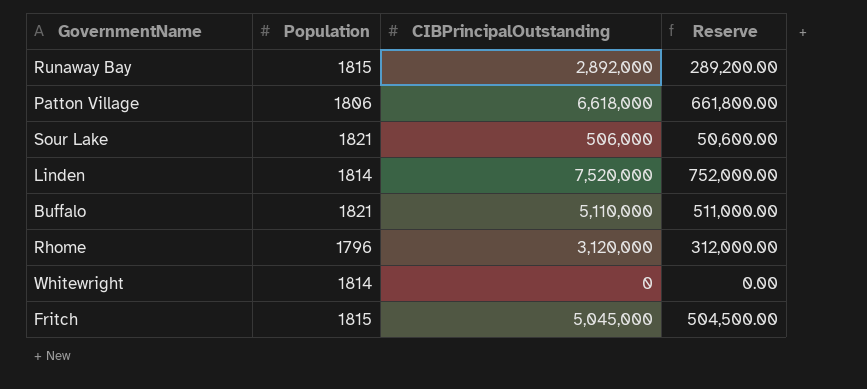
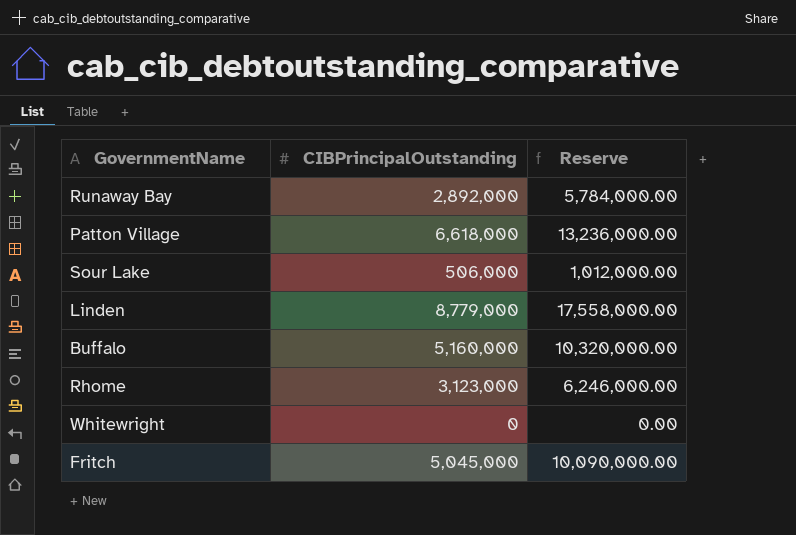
column Population | position: 2 -> none
column Reserve | formula: [CIBPrincipalOutstanding] * 0.1 -> [CIBPrincipalOutstanding] * 2
Linden | CIBPrincipalOutstanding: 7,520,000 -> 8,779,000
Buffalo | CIBPrincipalOutstanding: 5,110,000 -> 5,160,000
Rhome | CIBPrincipalOutstanding: 3,120,000 -> 3,123,000

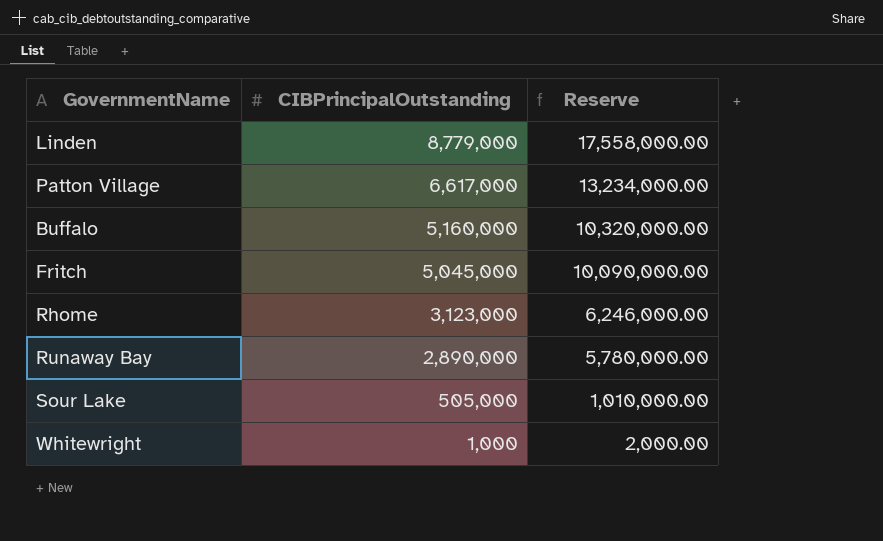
row order: none -> CIBPrincipalOutstanding descending
Patton Village | CIBPrincipalOutstanding: 6,618,000 -> 6,617,000
Patton Village | Reserve: 13,236,000.00 -> 13,234,000.00
Runaway Bay | CIBPrincipalOutstanding: 2,892,000 -> 2,890,000
Runaway Bay | Reserve: 5,784,000.00 -> 5,780,000.00
Sour Lake | CIBPrincipalOutstanding: 506,000 -> 505,000
Sour Lake | Reserve: 1,012,000.00 -> 1,010,000.00
Whitewright | CIBPrincipalOutstanding: 0 -> 1,000
Whitewright | Reserve: 0.00 -> 2,000.00

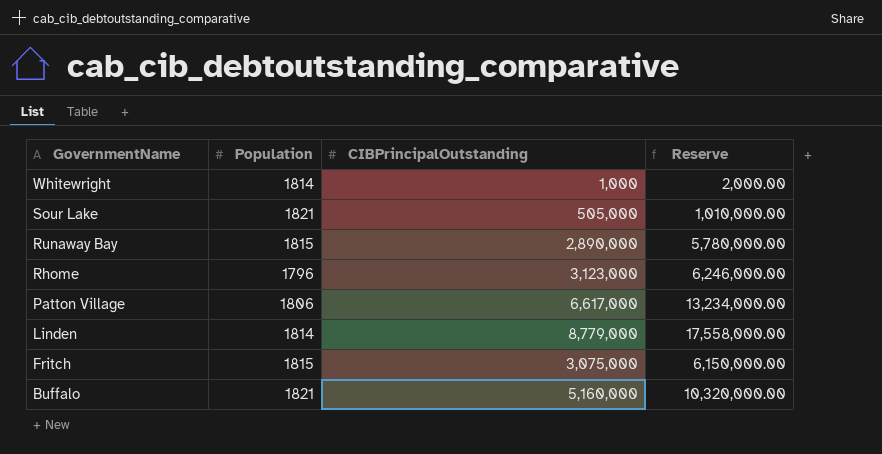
row order: CIBPrincipalOutstanding descending -> GovernmentName descending
column Population | position: none -> 2
Fritch | CIBPrincipalOutstanding: 5,045,000 -> 3,075,000
Fritch | Reserve: 10,090,000.00 -> 6,150,000.00

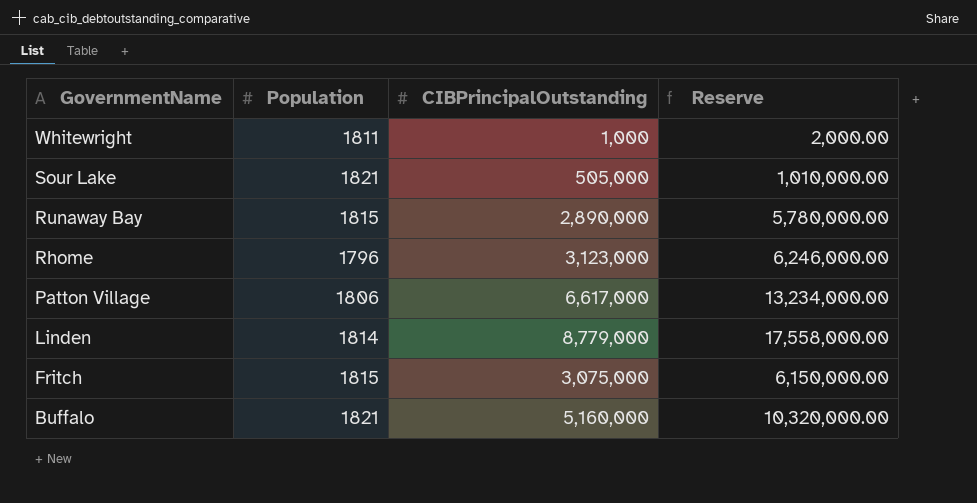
Whitewright | Population: 1814 -> 1811

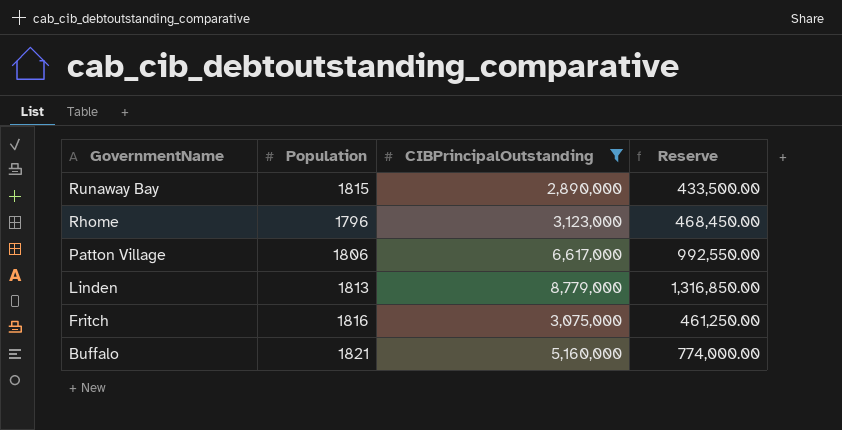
filter: none -> CIBPrincipalOutstanding >= 2,890,000
column Reserve | formula: [CIBPrincipalOutstanding] * 2 -> [CIBPrincipalOutstanding] * 0.15
Linden | Population: 1814 -> 1813
Fritch | Population: 1815 -> 1816

